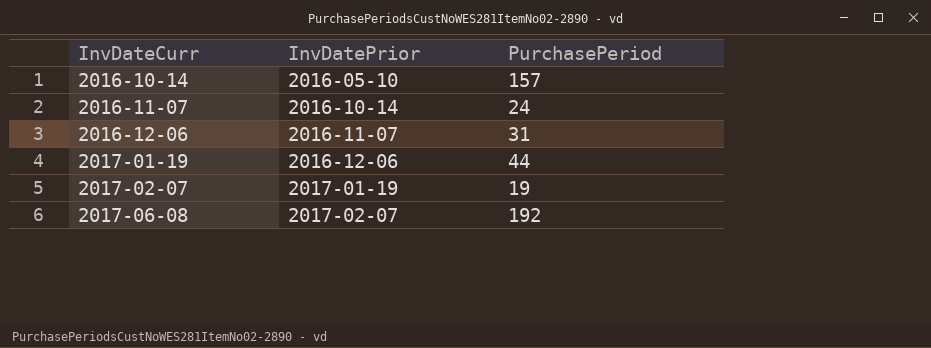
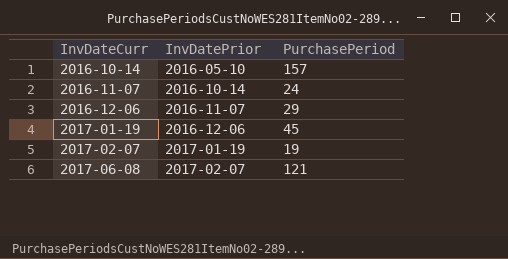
2016-12-06 | PurchasePeriod: 31 -> 29
2017-01-19 | PurchasePeriod: 44 -> 45
2017-06-08 | PurchasePeriod: 192 -> 121

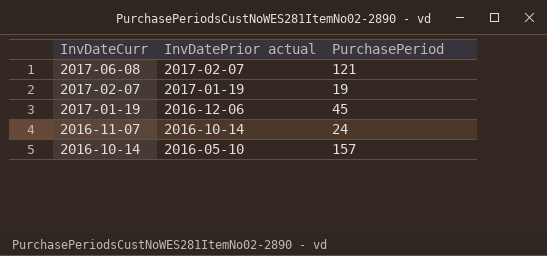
row order: InvDateCurr ascending -> InvDateCurr descending
column name: InvDatePrior -> InvDatePrior actual
row 2016-12-06: 2016-11-07 | 29 -> none

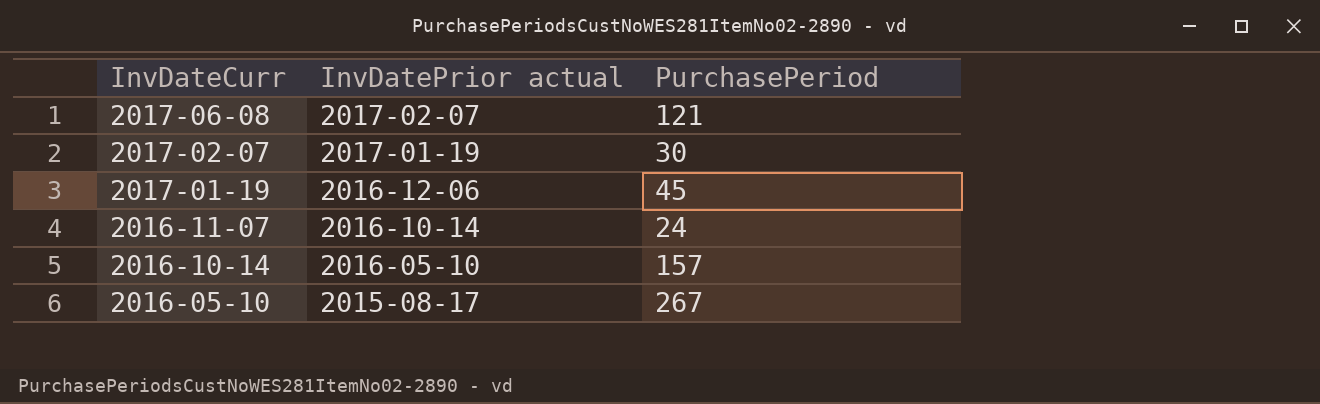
2017-02-07 | PurchasePeriod: 19 -> 30
row 2016-05-10: none -> 2015-08-17 | 267

